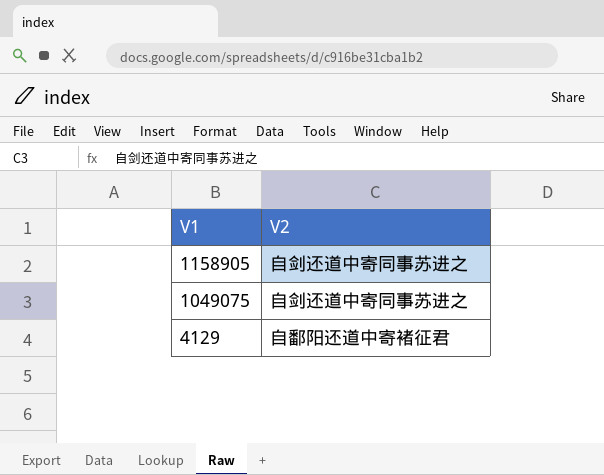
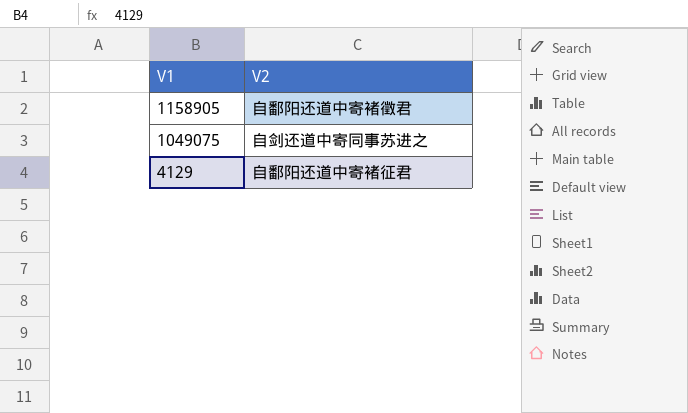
1158905 | V2: 自剑还道中寄同事苏进之 -> 自鄱阳还道中寄褚徵君

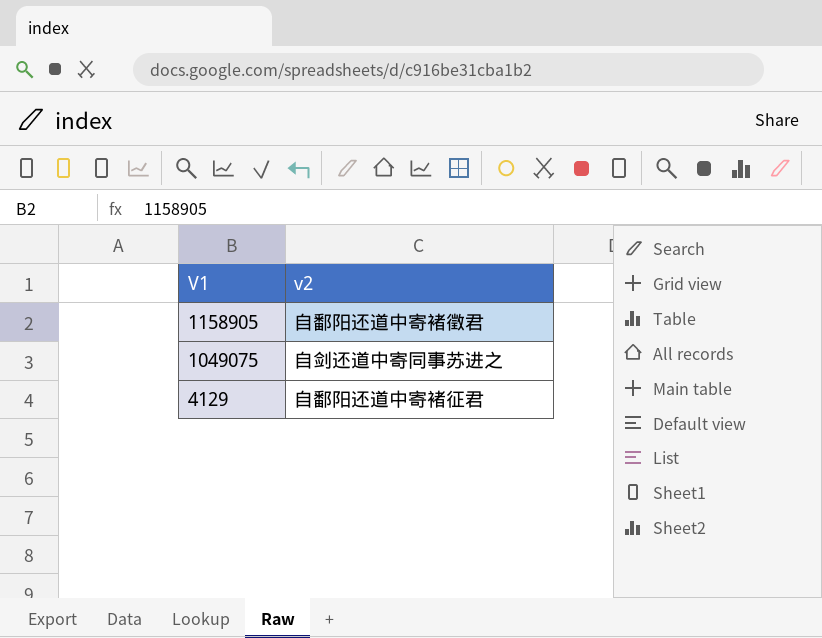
column name: V2 -> v2

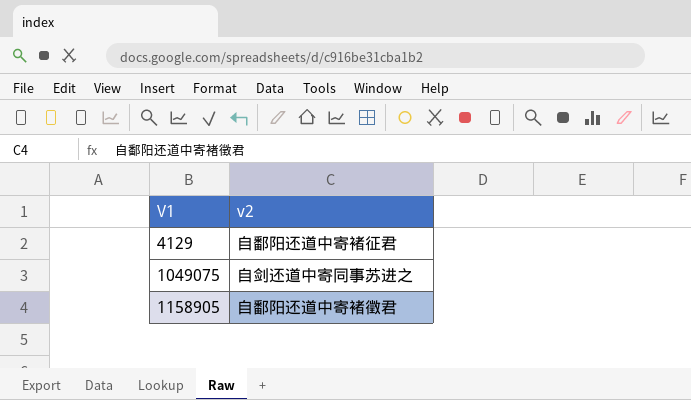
row order: V1 descending -> V1 ascending

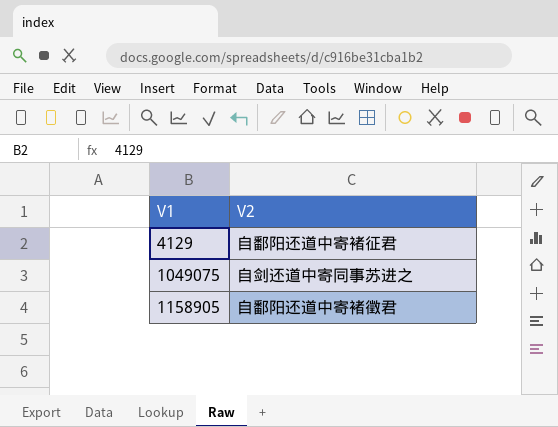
column name: v2 -> V2

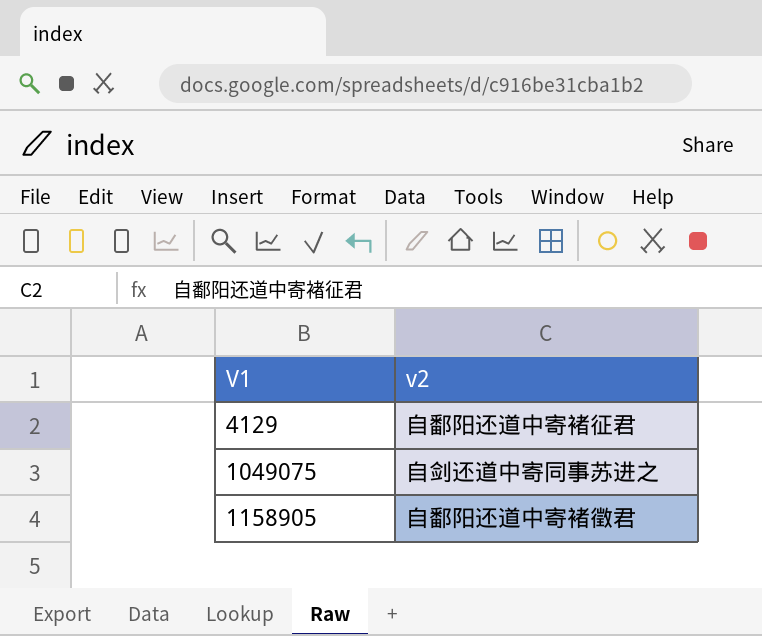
column name: V2 -> v2

